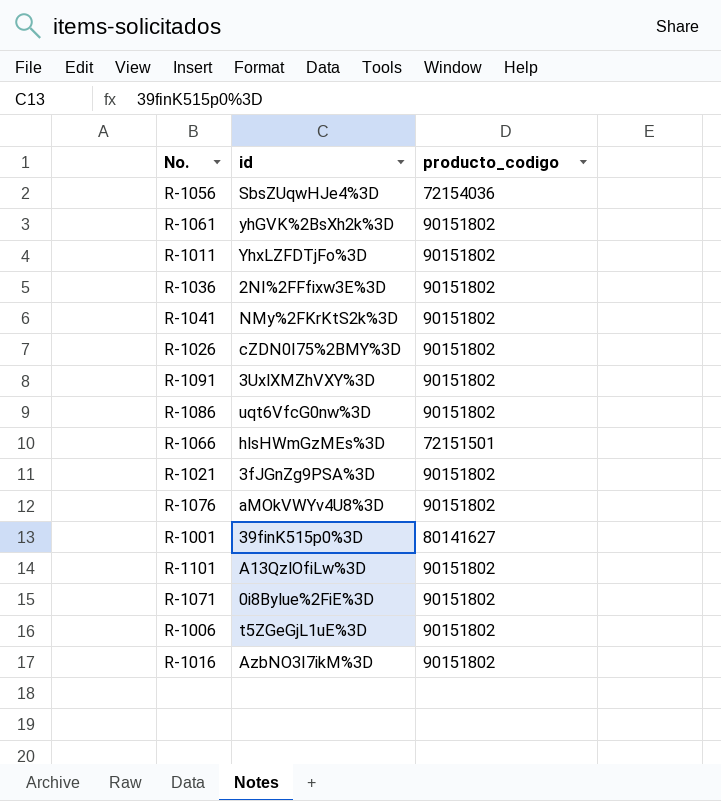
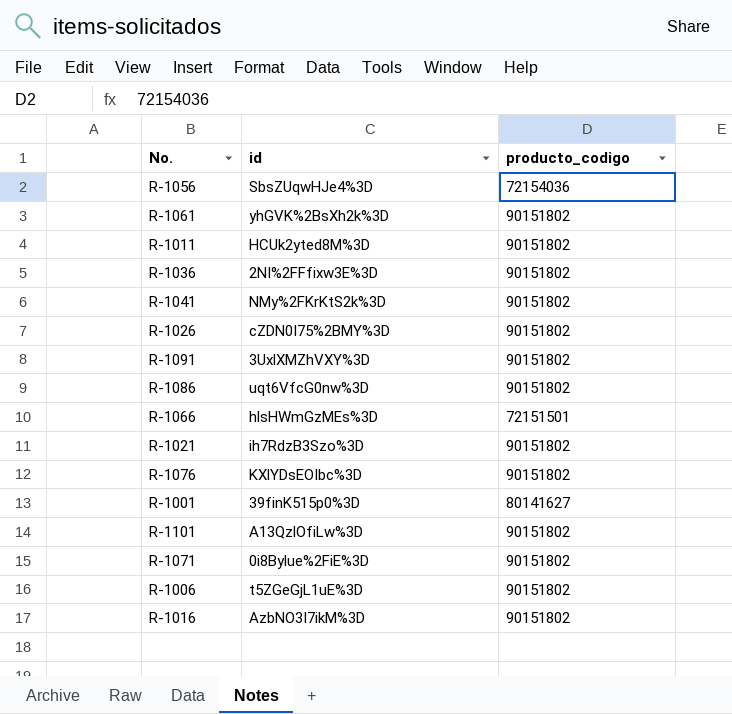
R-1011 | id: YhxLZFDTjFo%3D -> HCUk2yted8M%3D
R-1021 | id: 3fJGnZg9PSA%3D -> ih7RdzB3Szo%3D
R-1076 | id: aMOkVWYv4U8%3D -> KXlYDsEOIbc%3D

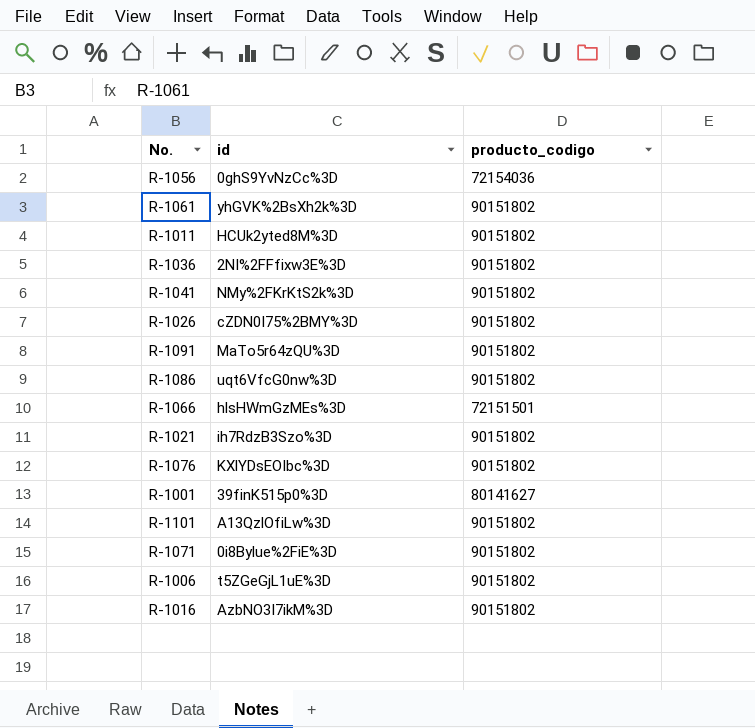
R-1056 | id: SbsZUqwHJe4%3D -> 0ghS9YvNzCc%3D
R-1091 | id: 3UxlXMZhVXY%3D -> MaTo5r64zQU%3D

